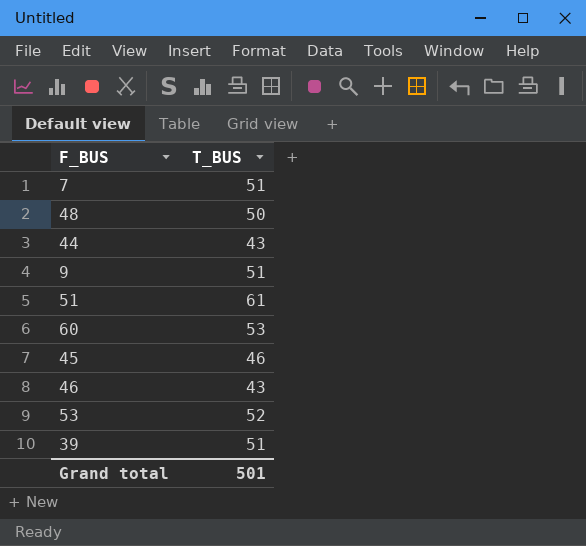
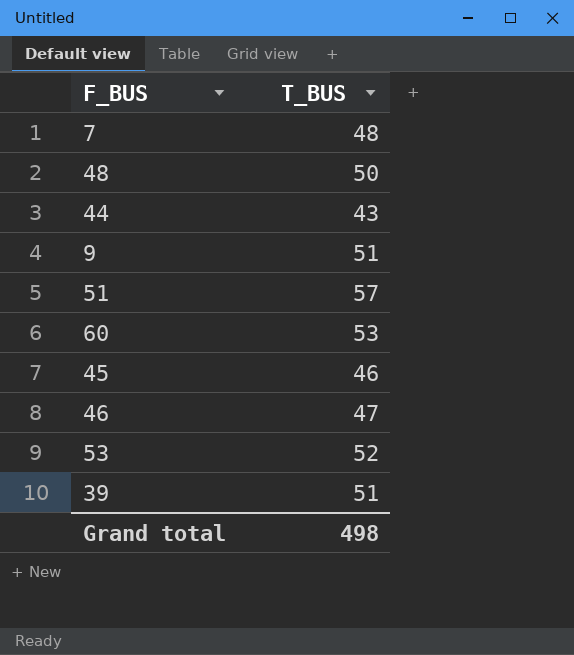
7 | T_BUS: 51 -> 48
51 | T_BUS: 61 -> 57
46 | T_BUS: 43 -> 47
Grand total | T_BUS: 501 -> 498

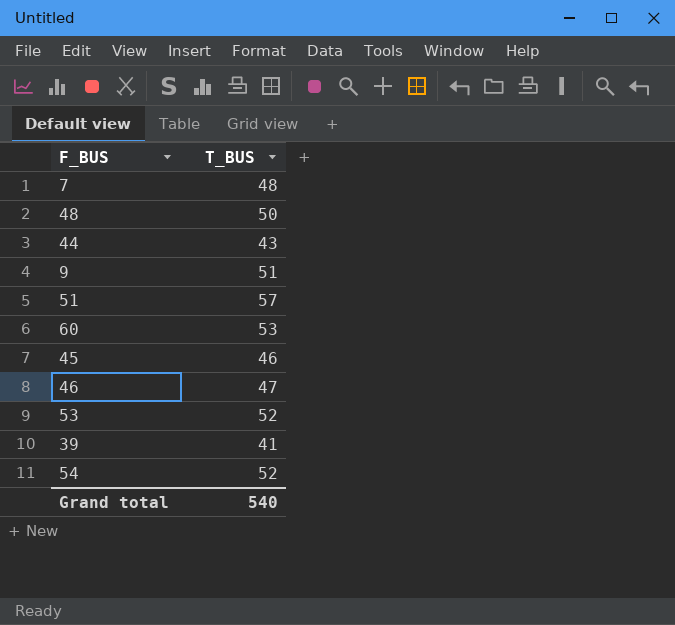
39 | T_BUS: 51 -> 41
row 54: none -> 52
Grand total | T_BUS: 498 -> 540

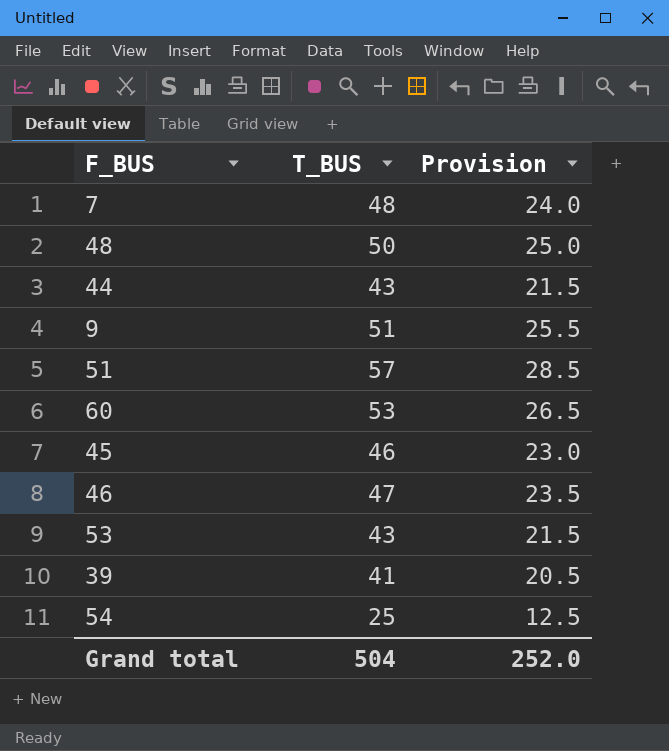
column Provision | formula: none -> [T_BUS] * 0.5
53 | T_BUS: 52 -> 43
54 | T_BUS: 52 -> 25
Grand total | T_BUS: 540 -> 504

